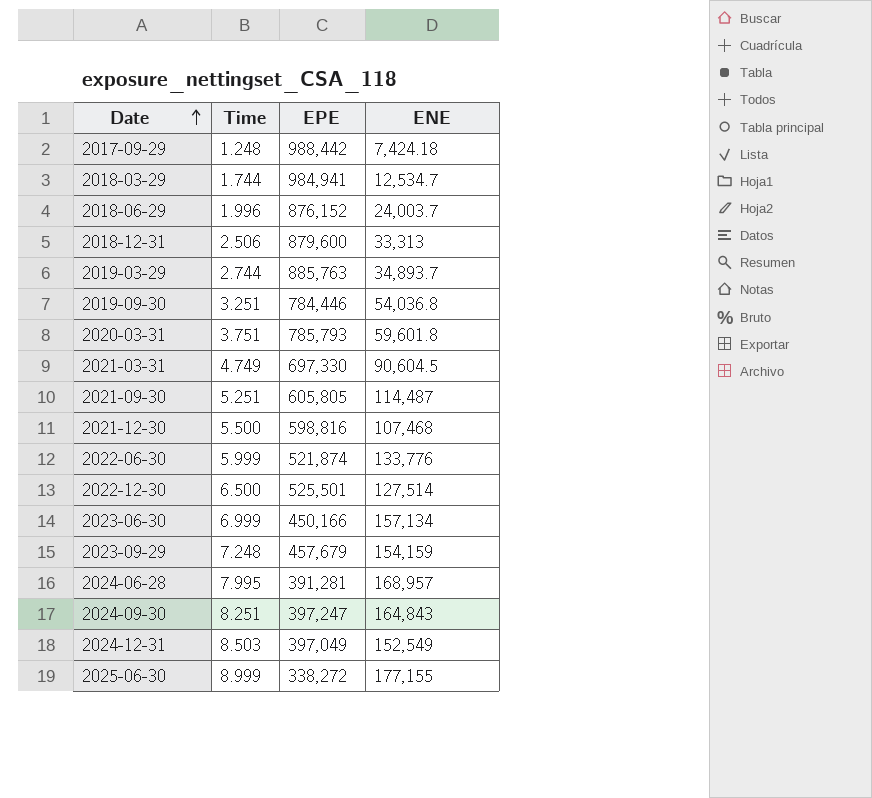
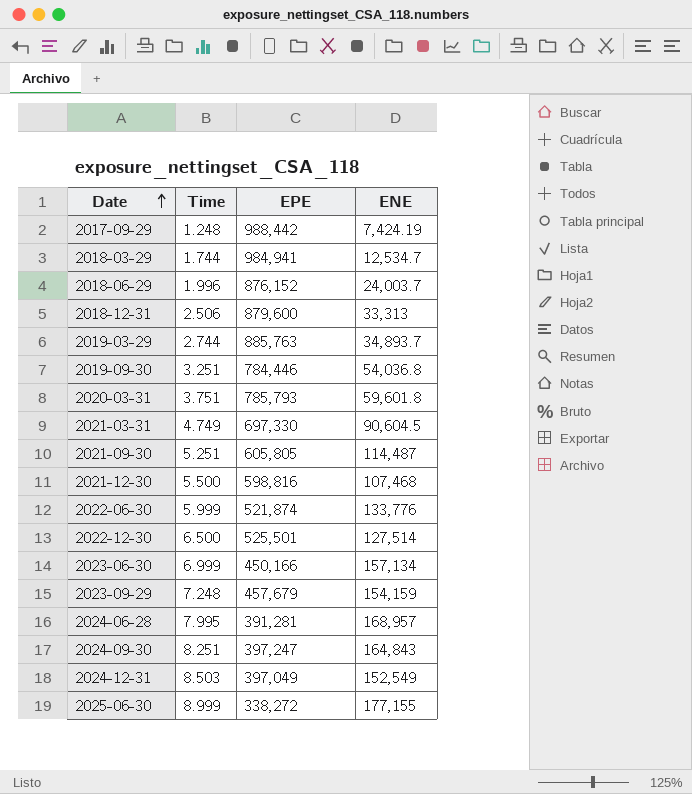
2017-09-29 | ENE: 7,424.18 -> 7,424.19

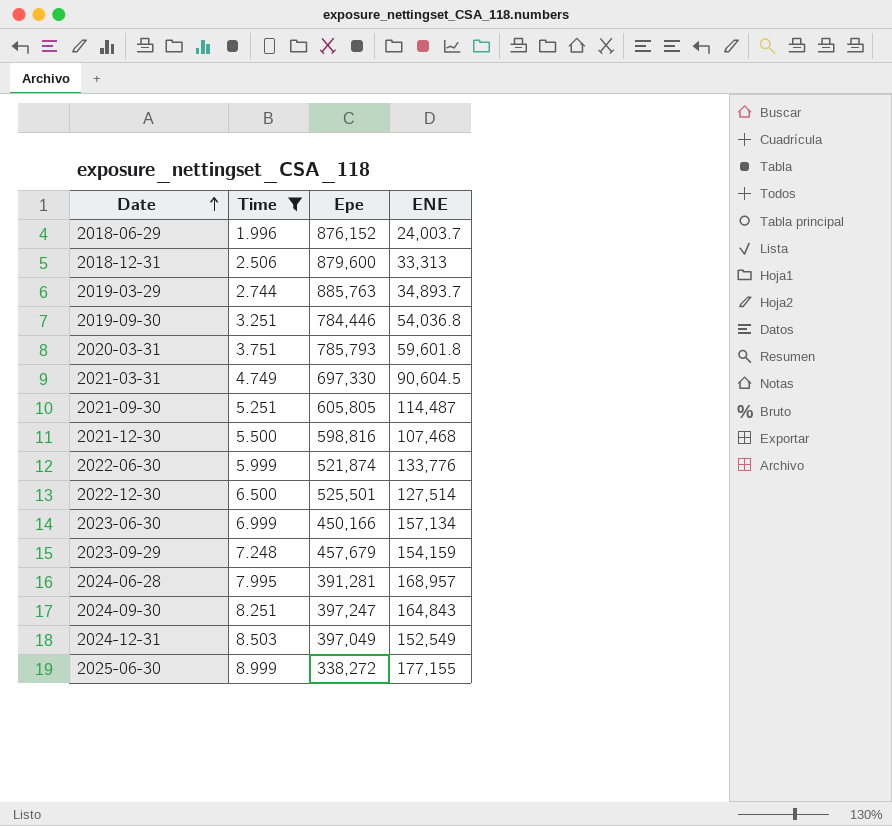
filter: none -> Time >= 1.996
column name: EPE -> Epe

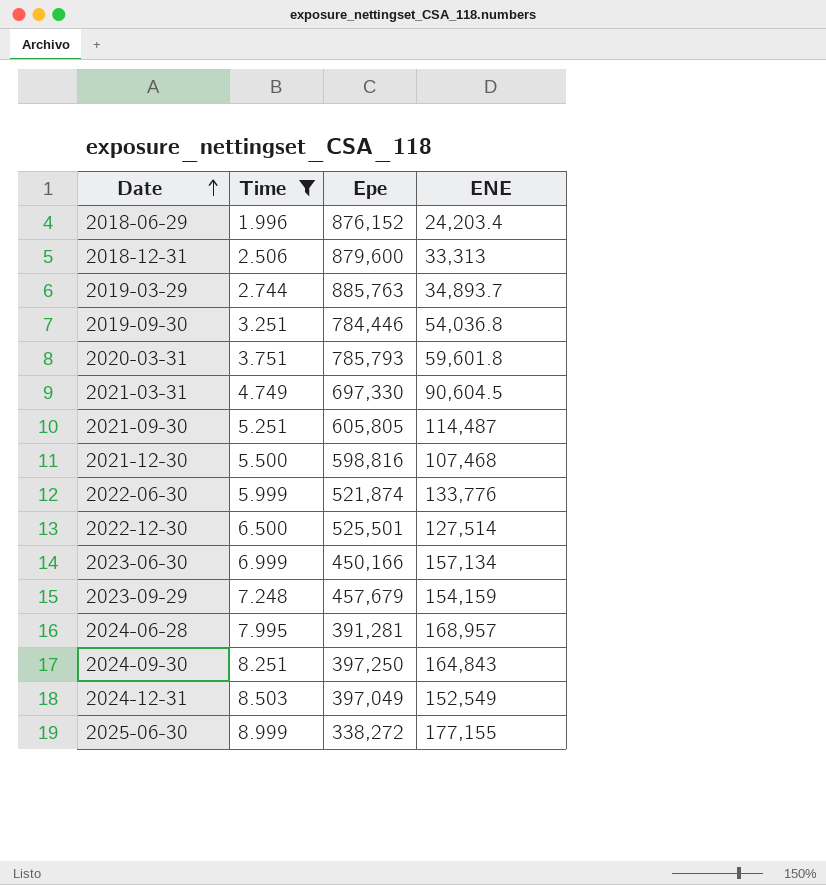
2018-06-29 | ENE: 24,003.7 -> 24,203.4
2024-09-30 | Epe: 397,247 -> 397,250

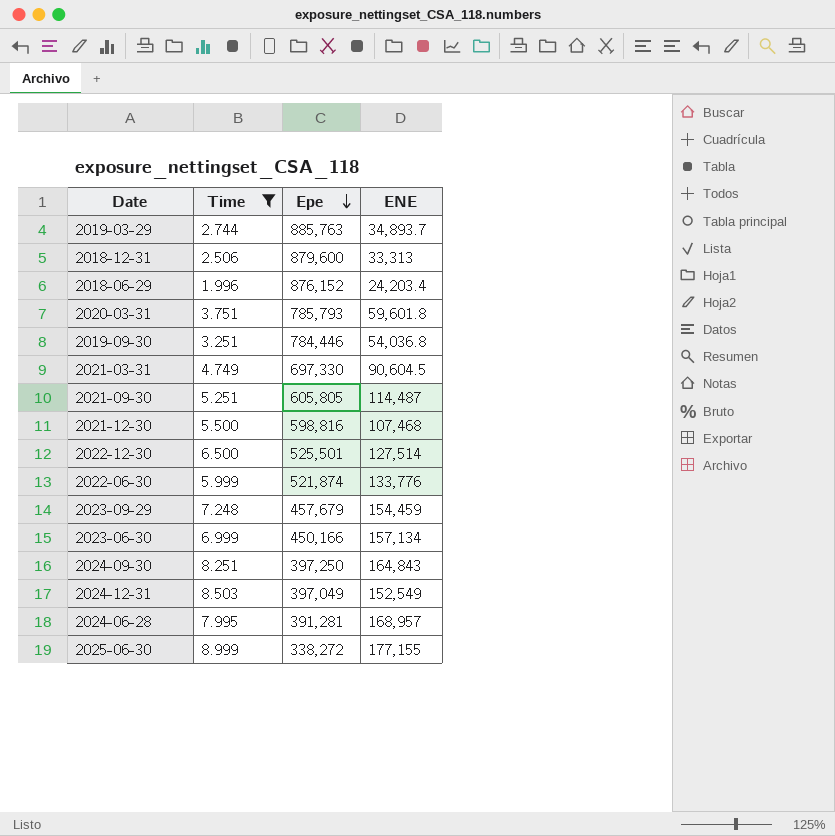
row order: Date ascending -> Epe descending
2023-09-29 | ENE: 154,159 -> 154,459

